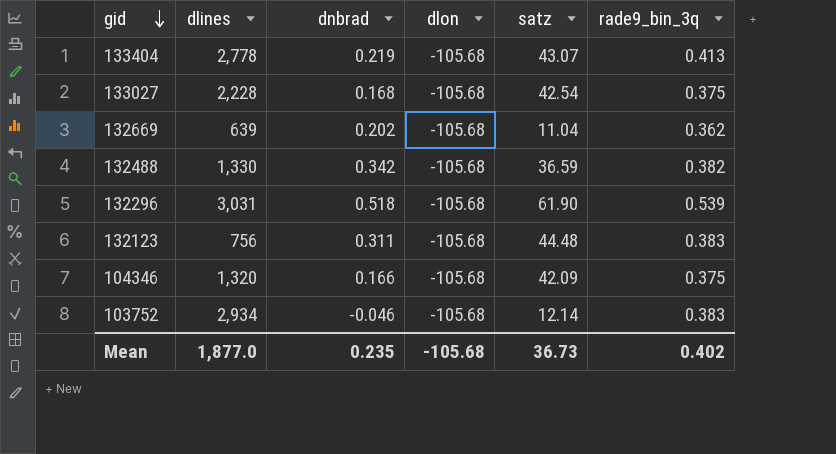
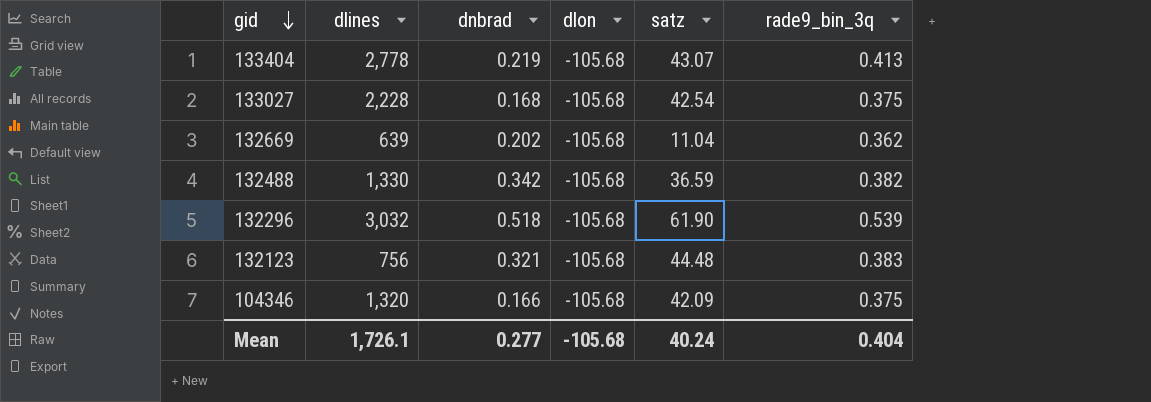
row 103752: 2,934 | -0.046 | -105.68 | 12.14 | 0.383 -> none
132296 | dlines: 3,031 -> 3,032
132123 | dnbrad: 0.311 -> 0.321
Mean | dlines: 1,877.0 -> 1,726.1
Mean | dnbrad: 0.235 -> 0.277
Mean | satz: 36.73 -> 40.24
Mean | rade9_bin_3q: 0.402 -> 0.404

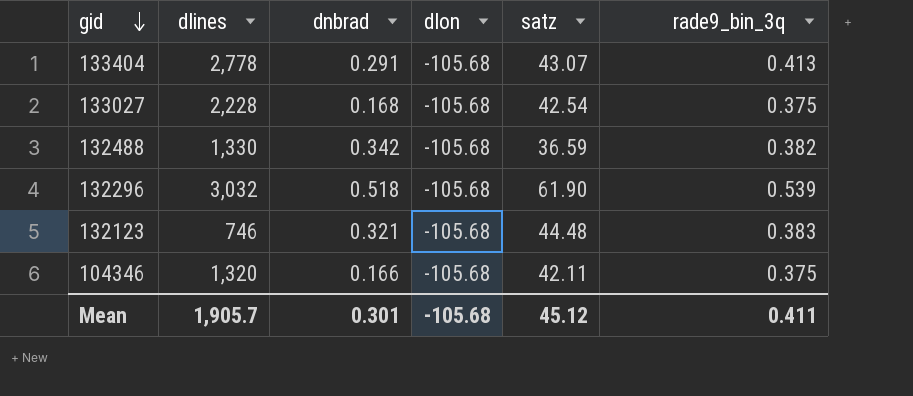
row 132669: 639 | 0.202 | -105.68 | 11.04 | 0.362 -> none
133404 | dnbrad: 0.219 -> 0.291
132123 | dlines: 756 -> 746
104346 | satz: 42.09 -> 42.11
Mean | dlines: 1,726.1 -> 1,905.7
Mean | dnbrad: 0.277 -> 0.301
Mean | satz: 40.24 -> 45.12
Mean | rade9_bin_3q: 0.404 -> 0.411

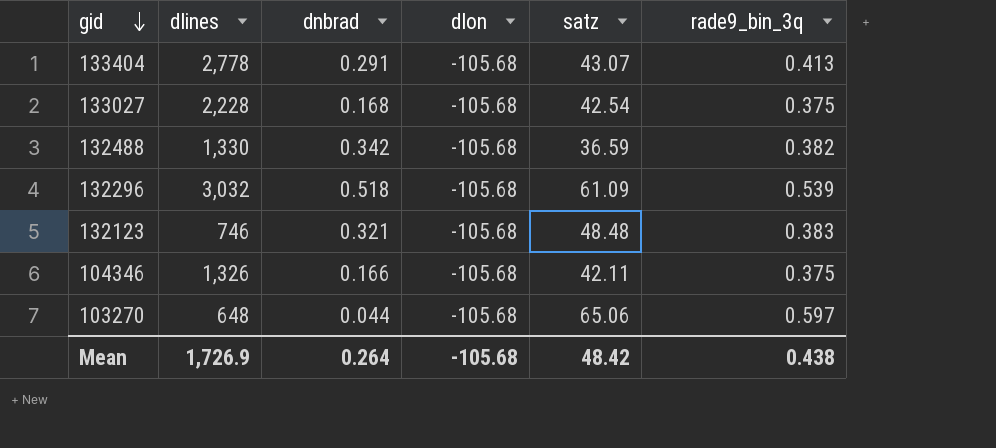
132296 | satz: 61.90 -> 61.09
132123 | satz: 44.48 -> 48.48
104346 | dlines: 1,320 -> 1,326
row 103270: none -> 648 | 0.044 | -105.68 | 65.06 | 0.597
Mean | dlines: 1,905.7 -> 1,726.9
Mean | dnbrad: 0.301 -> 0.264
Mean | satz: 45.12 -> 48.42
Mean | rade9_bin_3q: 0.411 -> 0.438

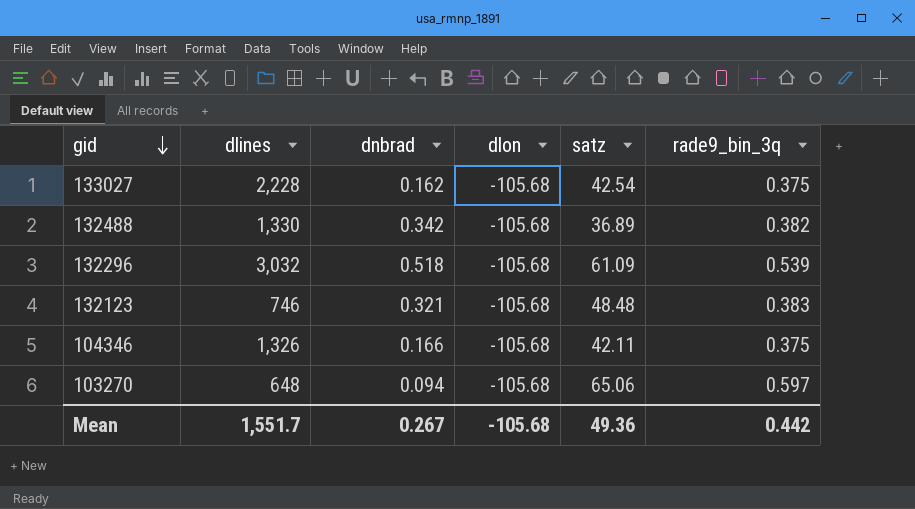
row 133404: 2,778 | 0.291 | -105.68 | 43.07 | 0.413 -> none
133027 | dnbrad: 0.168 -> 0.162
132488 | satz: 36.59 -> 36.89
103270 | dnbrad: 0.044 -> 0.094
Mean | dlines: 1,726.9 -> 1,551.7
Mean | dnbrad: 0.264 -> 0.267
Mean | satz: 48.42 -> 49.36
Mean | rade9_bin_3q: 0.438 -> 0.442

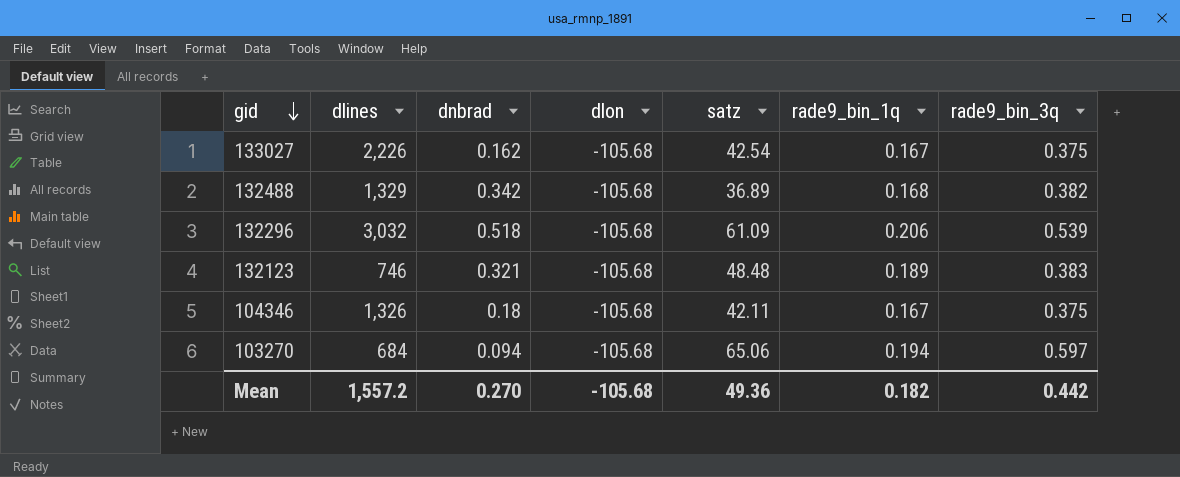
column rade9_bin_1q | position: none -> 6
133027 | dlines: 2,228 -> 2,226
132488 | dlines: 1,330 -> 1,329
104346 | dnbrad: 0.166 -> 0.18
103270 | dlines: 648 -> 684
Mean | dlines: 1,551.7 -> 1,557.2
Mean | dnbrad: 0.267 -> 0.270

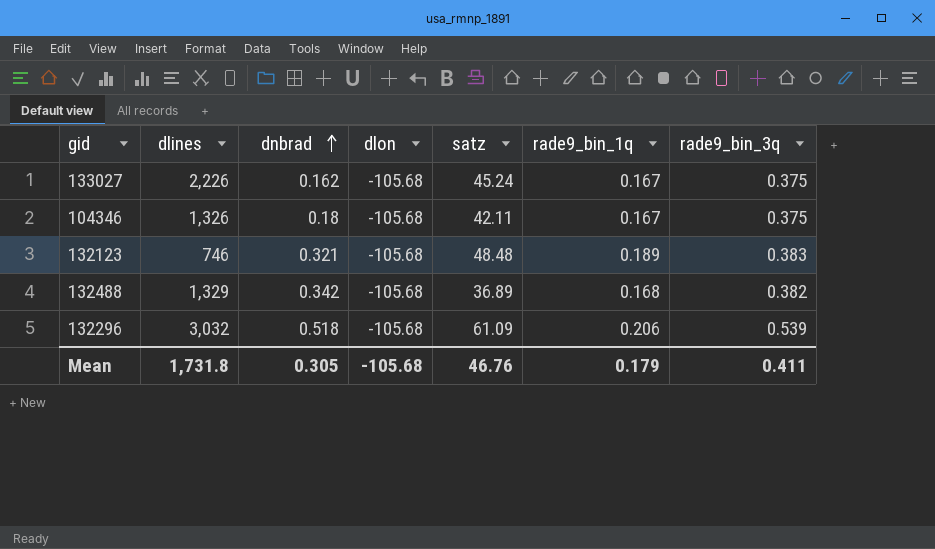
row order: gid descending -> dnbrad ascending
row 103270: 684 | 0.094 | -105.68 | 65.06 | 0.194 | 0.597 -> none
133027 | satz: 42.54 -> 45.24
Mean | dlines: 1,557.2 -> 1,731.8
Mean | dnbrad: 0.270 -> 0.305
Mean | satz: 49.36 -> 46.76
Mean | rade9_bin_1q: 0.182 -> 0.179
Mean | rade9_bin_3q: 0.442 -> 0.411

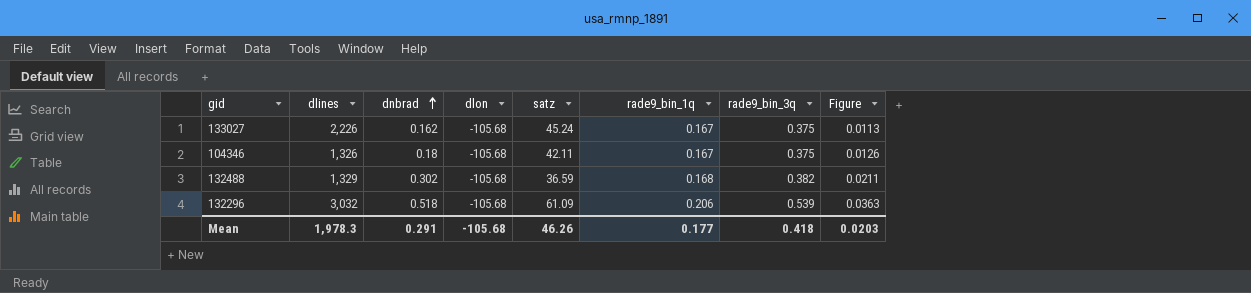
column Figure | formula: none -> [dnbrad] * 0.07
row 132123: 746 | 0.321 | -105.68 | 48.48 | 0.189 | 0.383 -> none
132488 | dnbrad: 0.342 -> 0.302
132488 | satz: 36.89 -> 36.59
Mean | dlines: 1,731.8 -> 1,978.3
Mean | dnbrad: 0.305 -> 0.291
Mean | satz: 46.76 -> 46.26
Mean | rade9_bin_1q: 0.179 -> 0.177
Mean | rade9_bin_3q: 0.411 -> 0.418

